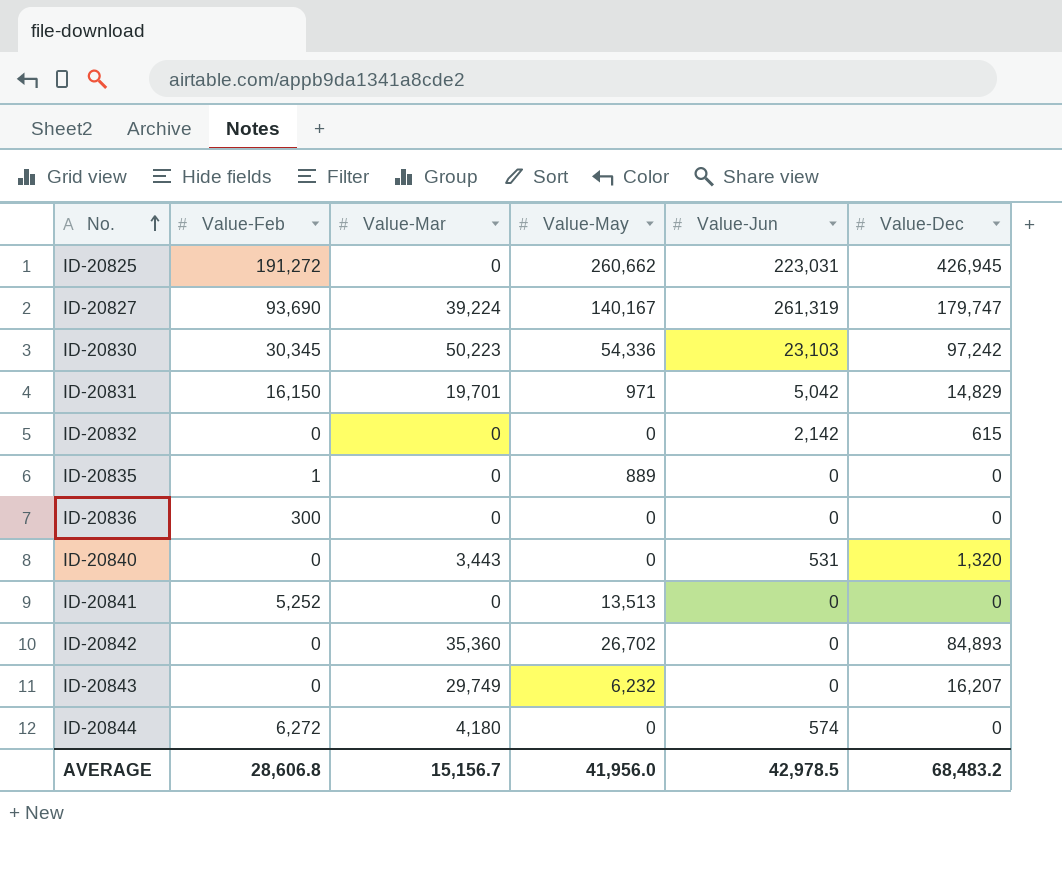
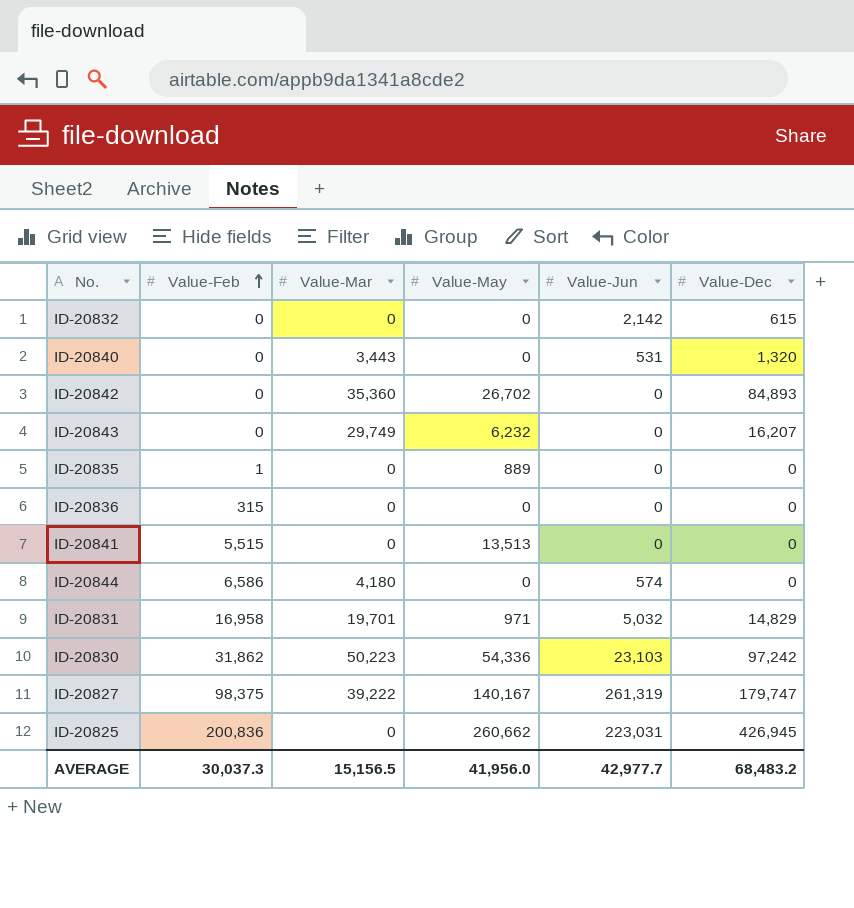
row order: No. ascending -> Value-Feb ascending
ID-20836 | Value-Feb: 300 -> 315
ID-20841 | Value-Feb: 5,252 -> 5,515
ID-20844 | Value-Feb: 6,272 -> 6,586
ID-20831 | Value-Feb: 16,150 -> 16,958
ID-20831 | Value-Jun: 5,042 -> 5,032
ID-20830 | Value-Feb: 30,345 -> 31,862
ID-20827 | Value-Feb: 93,690 -> 98,375
ID-20827 | Value-Mar: 39,224 -> 39,222
ID-20825 | Value-Feb: 191,272 -> 200,836
AVERAGE | Value-Feb: 28,606.8 -> 30,037.3
AVERAGE | Value-Mar: 15,156.7 -> 15,156.5
AVERAGE | Value-Jun: 42,978.5 -> 42,977.7

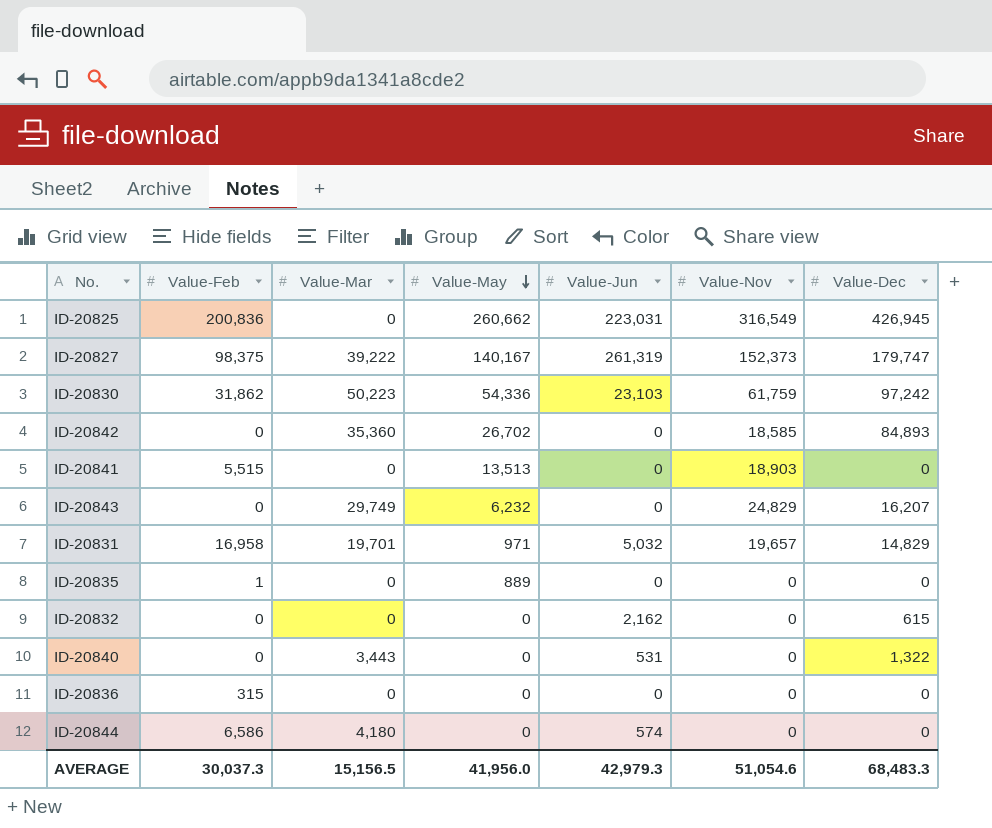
row order: Value-Feb ascending -> Value-May descending
column Value-Nov | position: none -> 6
ID-20832 | Value-Jun: 2,142 -> 2,162
ID-20840 | Value-Dec: 1,320 -> 1,322
AVERAGE | Value-Jun: 42,977.7 -> 42,979.3
AVERAGE | Value-Dec: 68,483.2 -> 68,483.3

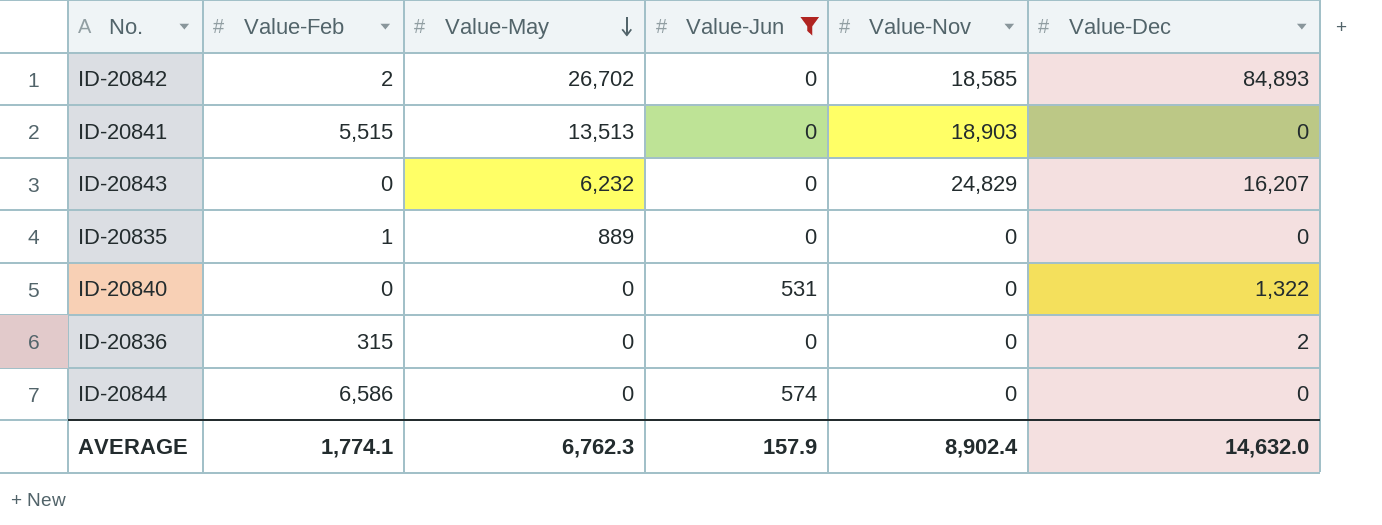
filter: none -> Value-Jun <= 574
column Value-Mar | position: 3 -> none
ID-20842 | Value-Feb: 0 -> 2
ID-20836 | Value-Dec: 0 -> 2
AVERAGE | Value-Feb: 30,037.3 -> 1,774.1
AVERAGE | Value-May: 41,956.0 -> 6,762.3
AVERAGE | Value-Jun: 42,979.3 -> 157.9
AVERAGE | Value-Nov: 51,054.6 -> 8,902.4
AVERAGE | Value-Dec: 68,483.3 -> 14,632.0

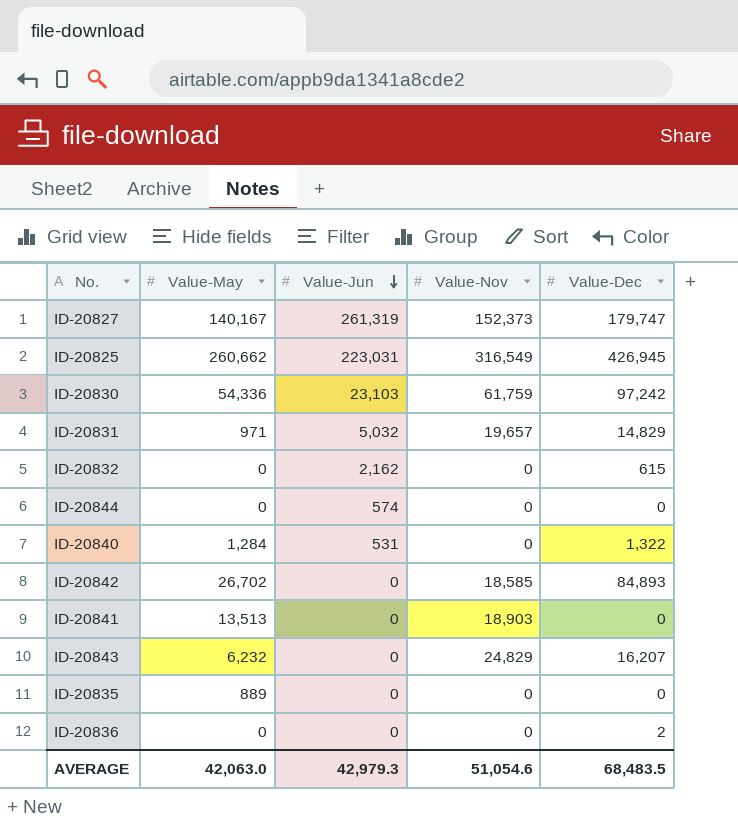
filter: Value-Jun <= 574 -> none
row order: Value-May descending -> Value-Jun descending
column Value-Feb | position: 2 -> none
ID-20840 | Value-May: 0 -> 1,284
AVERAGE | Value-May: 6,762.3 -> 42,063.0
AVERAGE | Value-Jun: 157.9 -> 42,979.3
AVERAGE | Value-Nov: 8,902.4 -> 51,054.6
AVERAGE | Value-Dec: 14,632.0 -> 68,483.5

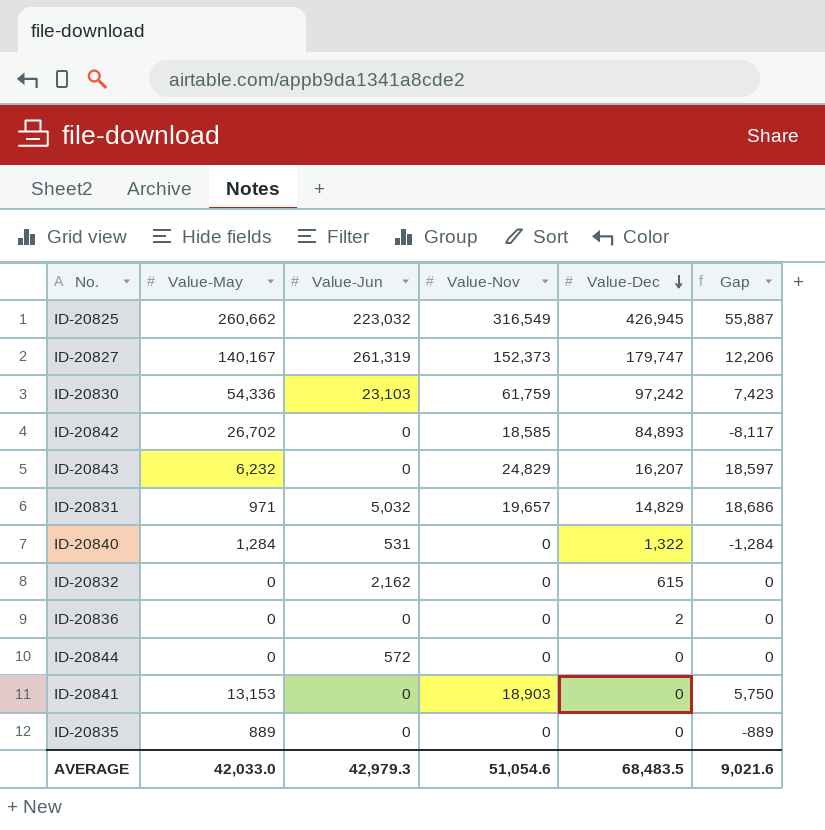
row order: Value-Jun descending -> Value-Dec descending
column Gap | formula: none -> [Value-Nov] - [Value-May]
ID-20825 | Value-Jun: 223,031 -> 223,032
ID-20844 | Value-Jun: 574 -> 572
ID-20841 | Value-May: 13,513 -> 13,153
AVERAGE | Value-May: 42,063.0 -> 42,033.0

